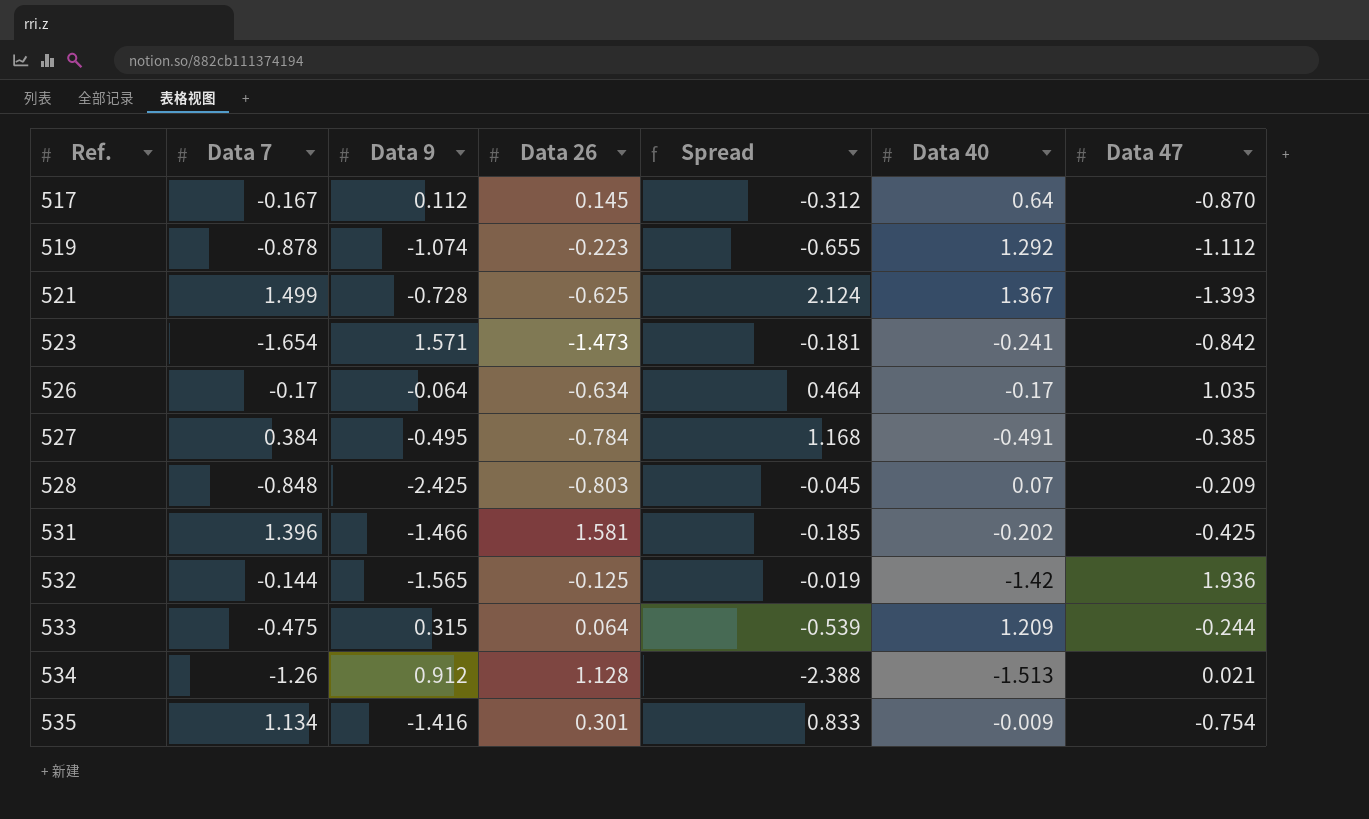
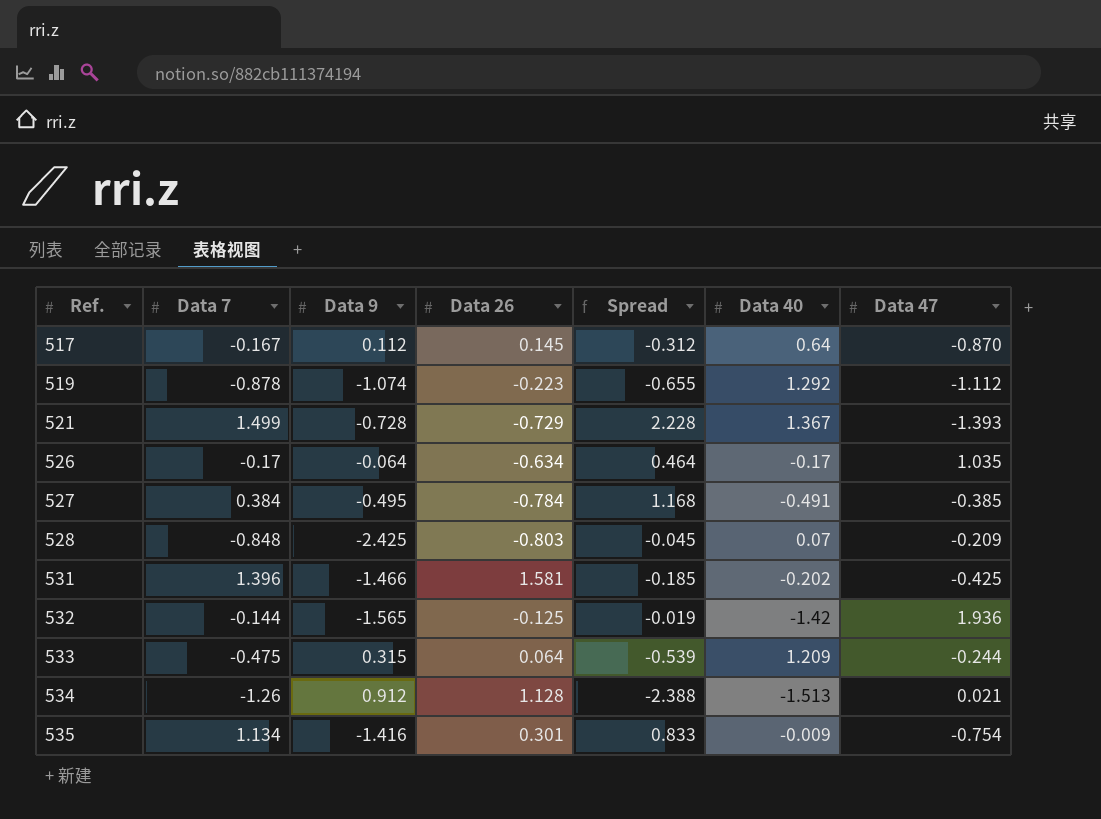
row 523: -1.654 | 1.571 | -1.473 | -0.181 | -0.241 | -0.842 -> none
521 | Data 26: -0.625 -> -0.729
521 | Spread: 2.124 -> 2.228

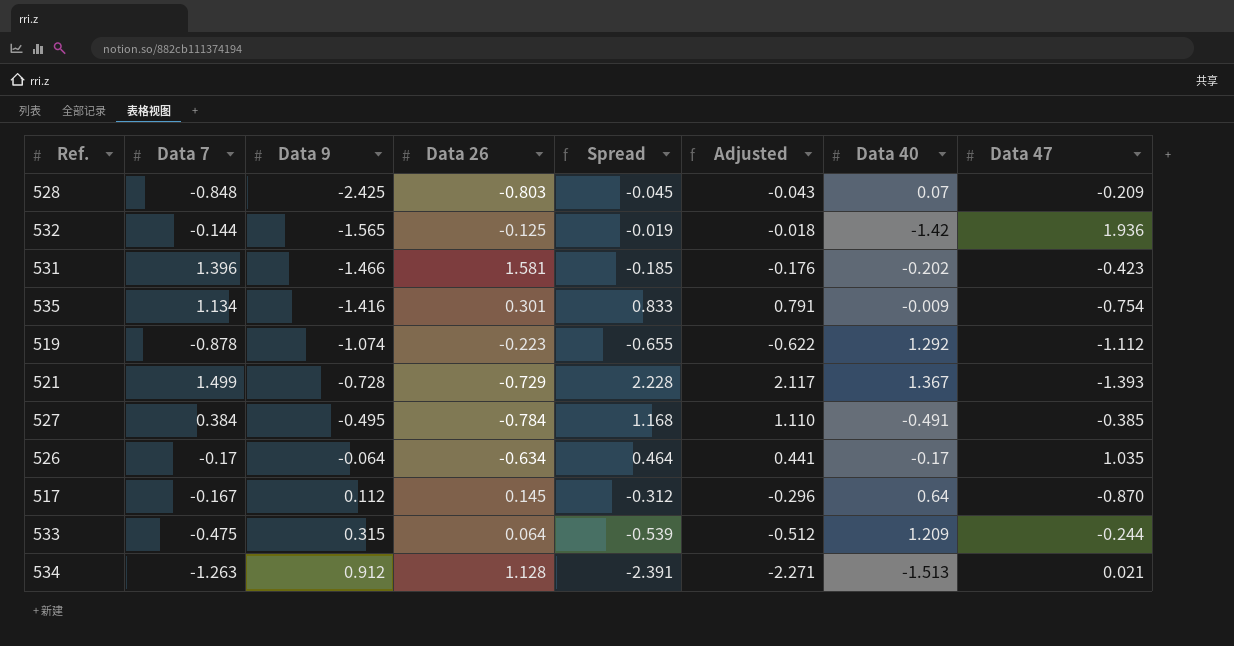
row order: Ref. ascending -> Data 9 ascending
column Adjusted | formula: none -> [Spread] * 0.95
531 | Data 47: -0.425 -> -0.423
534 | Data 7: -1.26 -> -1.263
534 | Spread: -2.388 -> -2.391

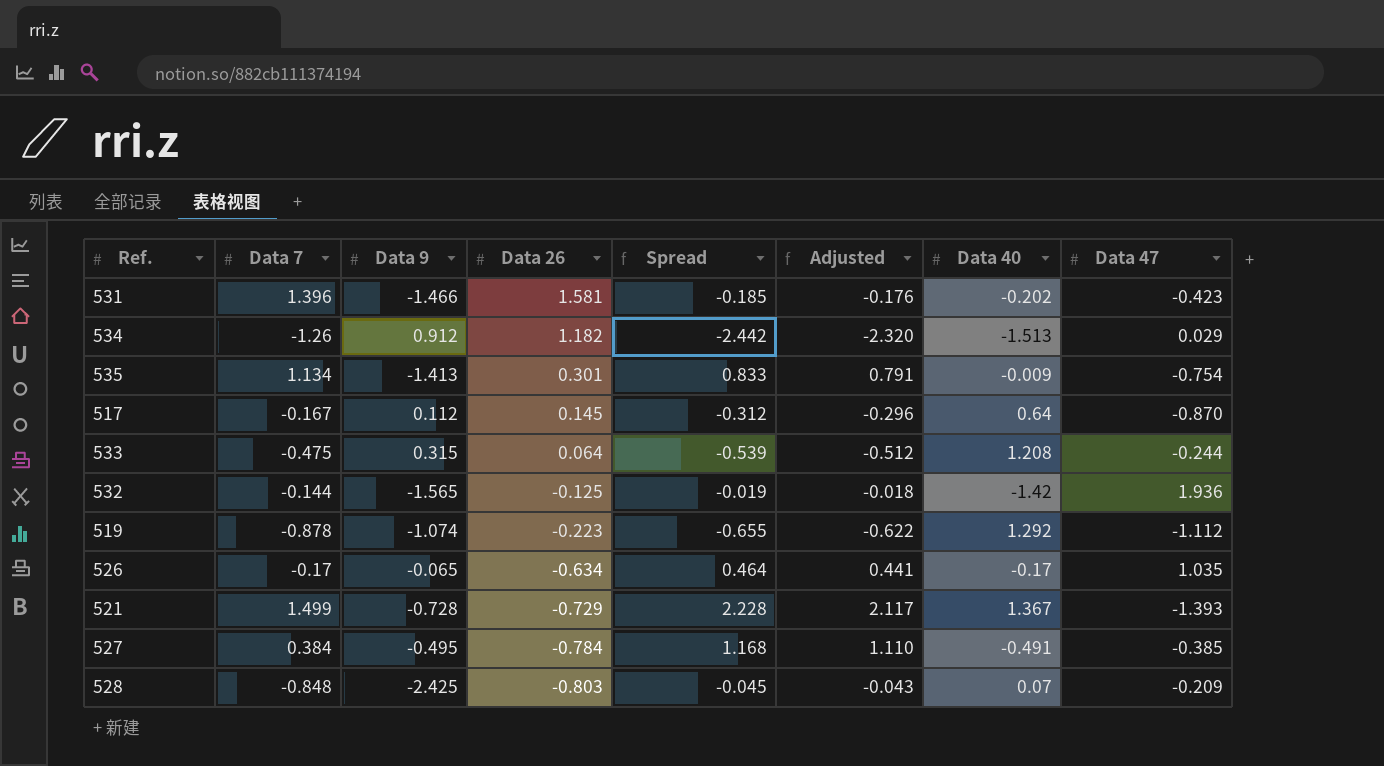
row order: Data 9 ascending -> Data 26 descending
534 | Data 7: -1.263 -> -1.26
534 | Data 26: 1.128 -> 1.182
534 | Spread: -2.391 -> -2.442
534 | Adjusted: -2.271 -> -2.320
534 | Data 47: 0.021 -> 0.029
535 | Data 9: -1.416 -> -1.413
533 | Data 40: 1.209 -> 1.208
526 | Data 9: -0.064 -> -0.065

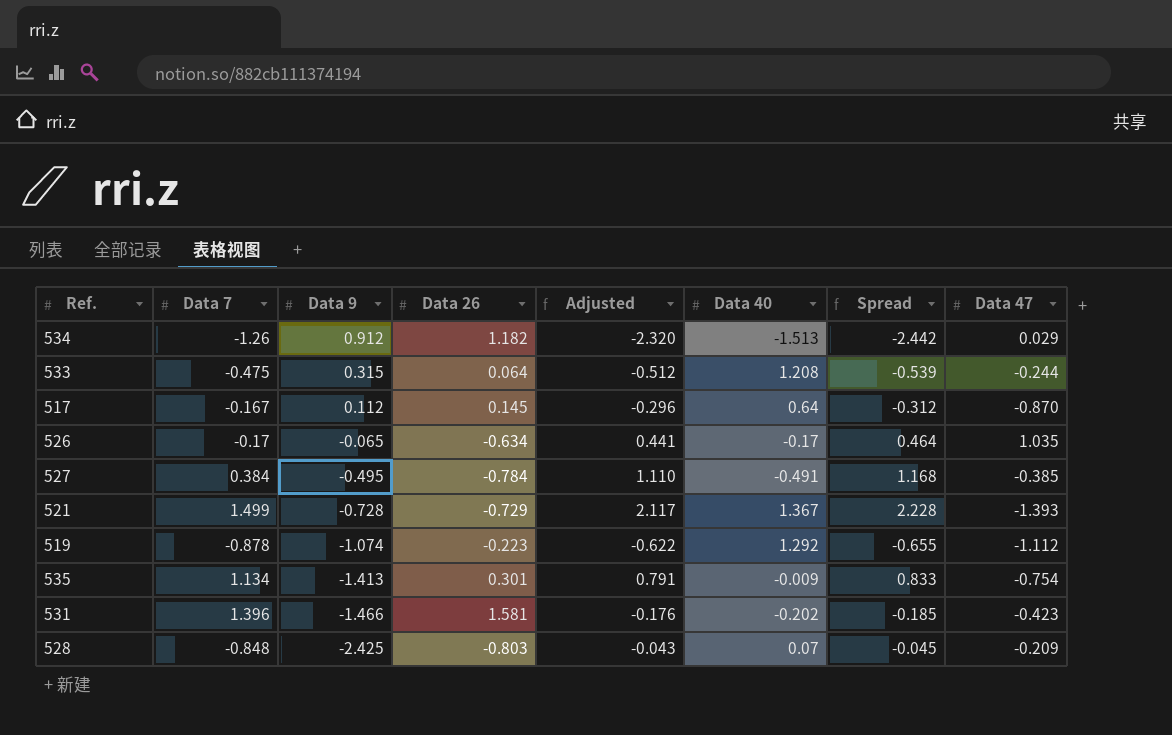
row order: Data 26 descending -> Data 9 descending
column Spread | position: 5 -> 7
row 532: -0.144 | -1.565 | -0.125 | -0.019 | -0.018 | -1.42 | 1.936 -> none

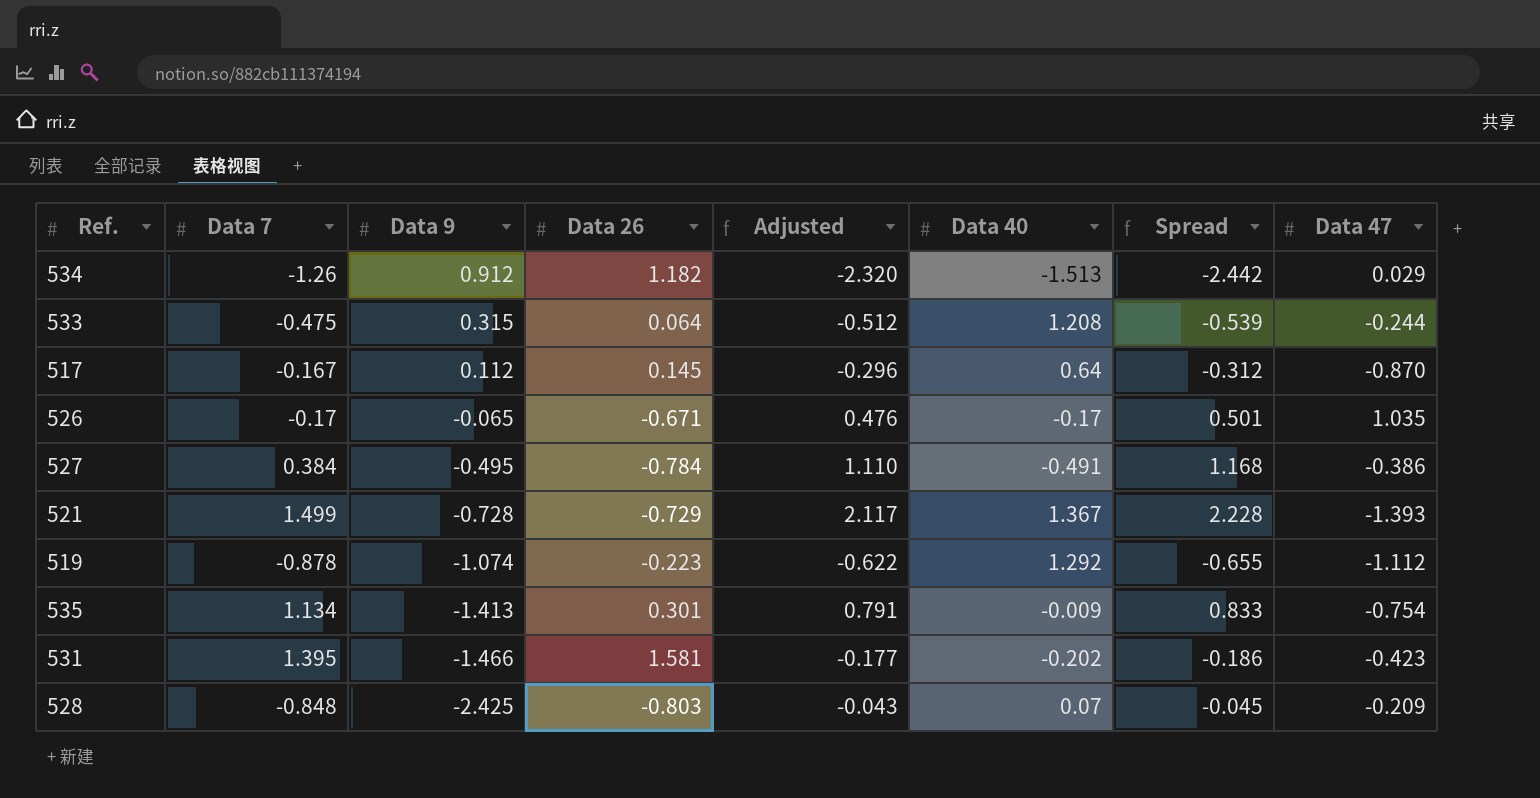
526 | Data 26: -0.634 -> -0.671
526 | Adjusted: 0.441 -> 0.476
526 | Spread: 0.464 -> 0.501
527 | Data 47: -0.385 -> -0.386
531 | Data 7: 1.396 -> 1.395
531 | Adjusted: -0.176 -> -0.177
531 | Spread: -0.185 -> -0.186

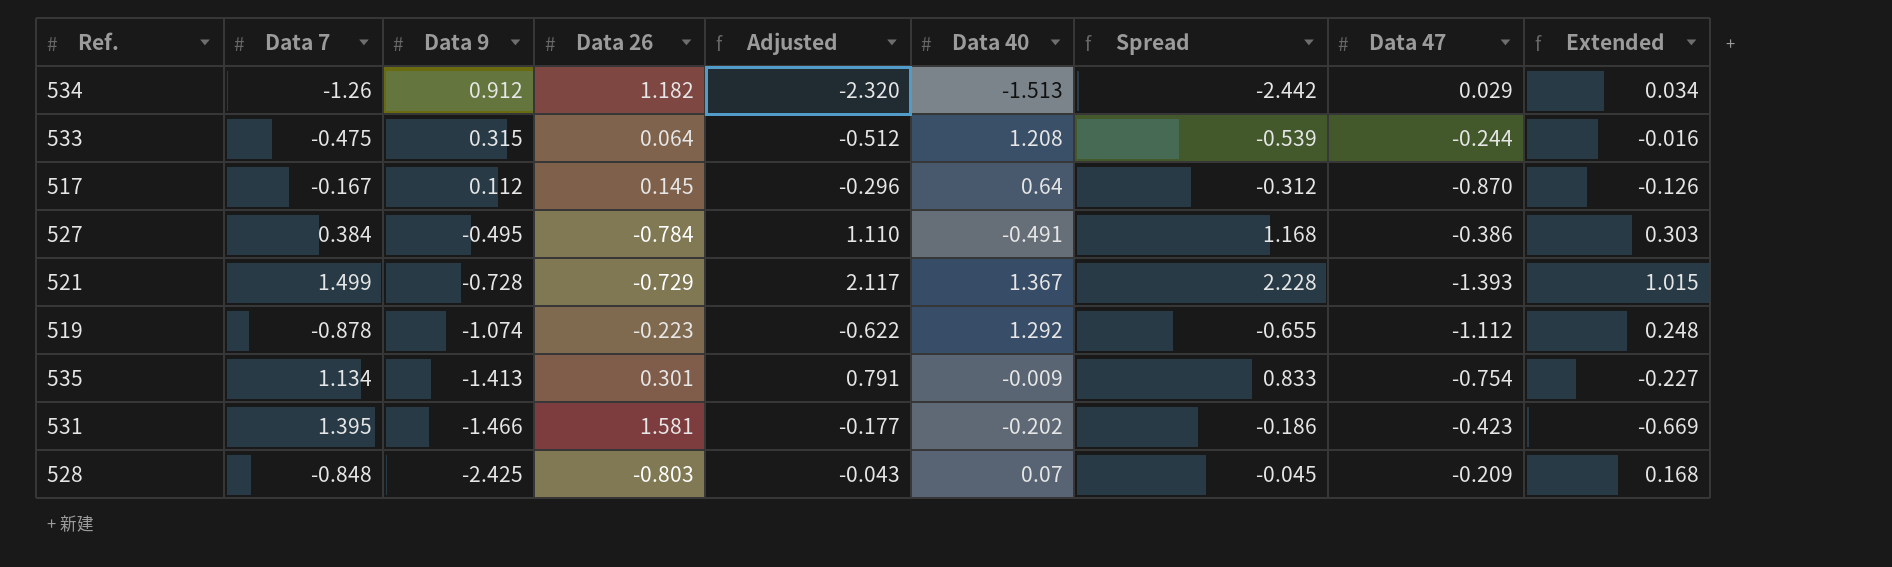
column Extended | formula: none -> [Data 26] * [Data 47]
row 526: -0.17 | -0.065 | -0.671 | 0.476 | -0.17 | 0.501 | 1.035 -> none

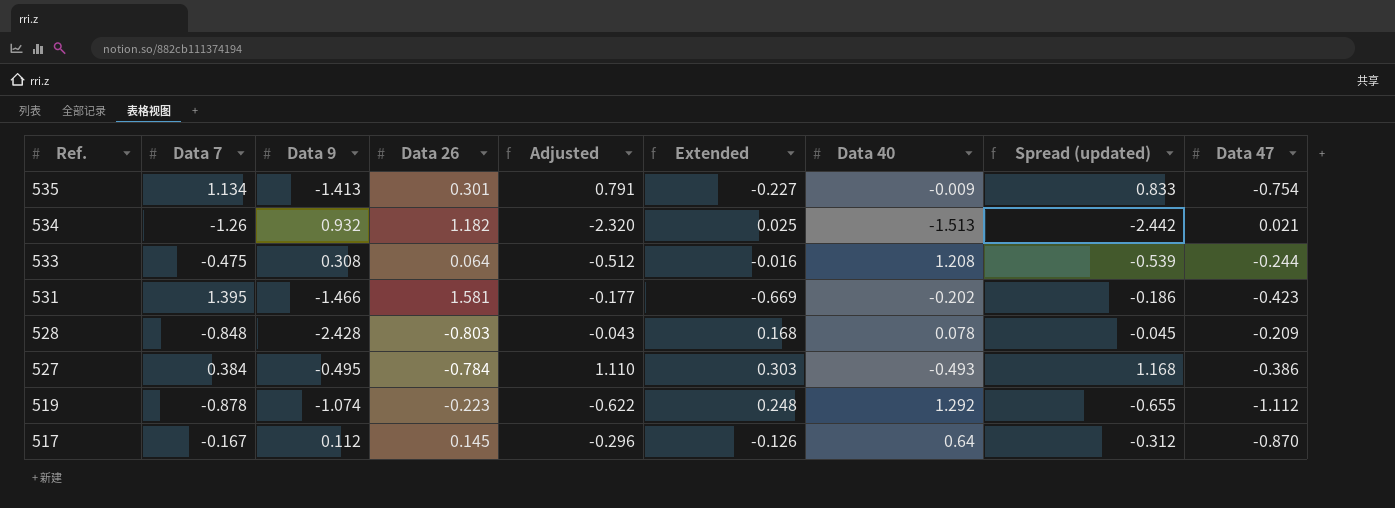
row order: Data 9 descending -> Ref. descending
column Extended | position: 9 -> 6
column name: Spread -> Spread (updated)
row 521: 1.499 | -0.728 | -0.729 | 2.117 | 1.367 | 2.228 | -1.393 | 1.015 -> none
534 | Data 9: 0.912 -> 0.932
534 | Extended: 0.034 -> 0.025
534 | Data 47: 0.029 -> 0.021
533 | Data 9: 0.315 -> 0.308
528 | Data 9: -2.425 -> -2.428
528 | Data 40: 0.07 -> 0.078
527 | Data 40: -0.491 -> -0.493

